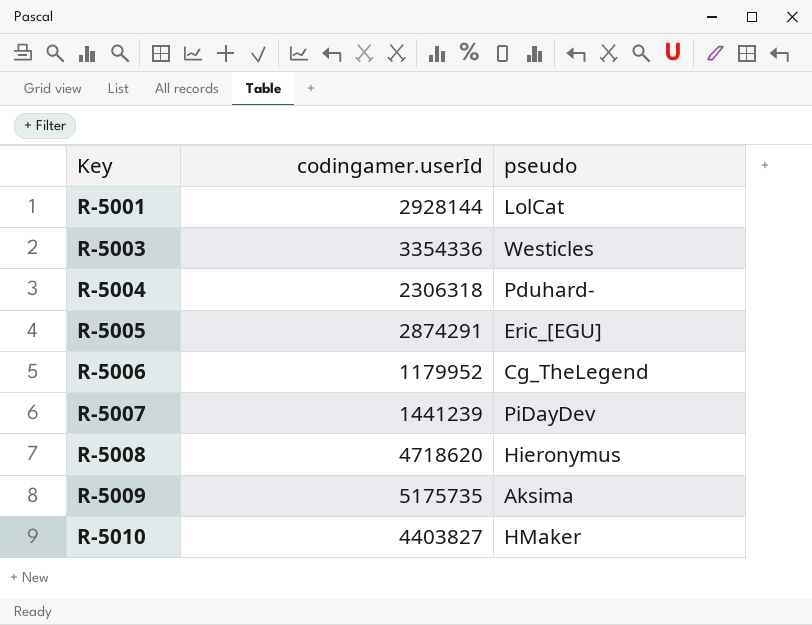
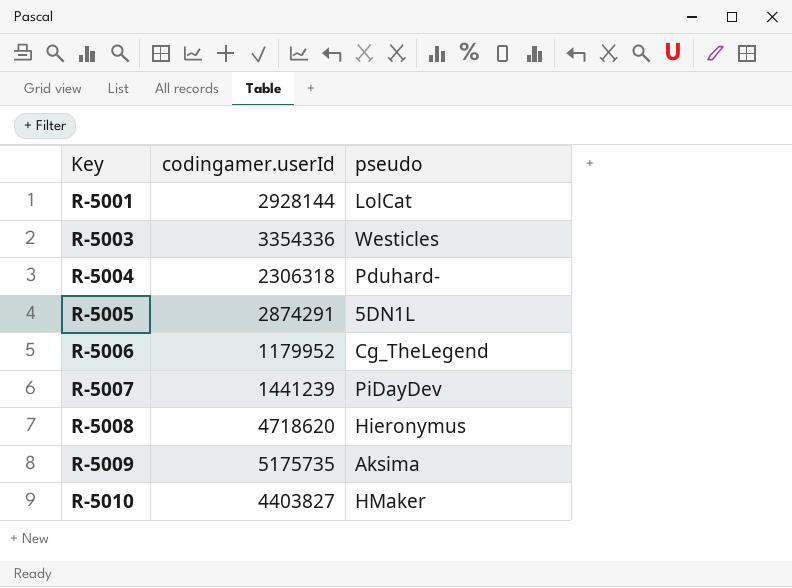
R-5005 | pseudo: Eric_[EGU] -> 5DN1L

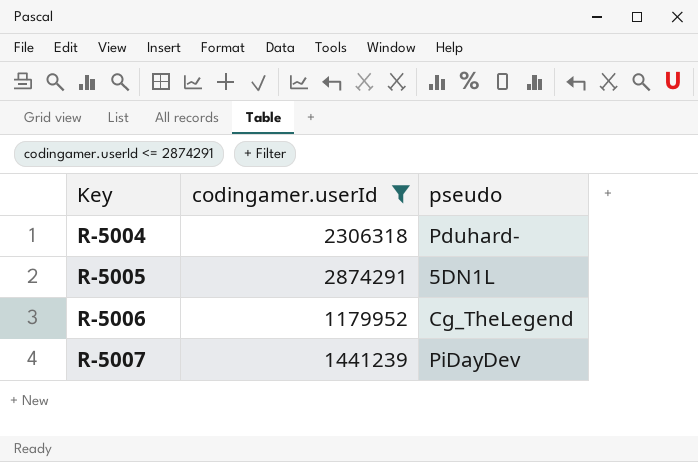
filter: none -> codingamer.userId <= 2874291

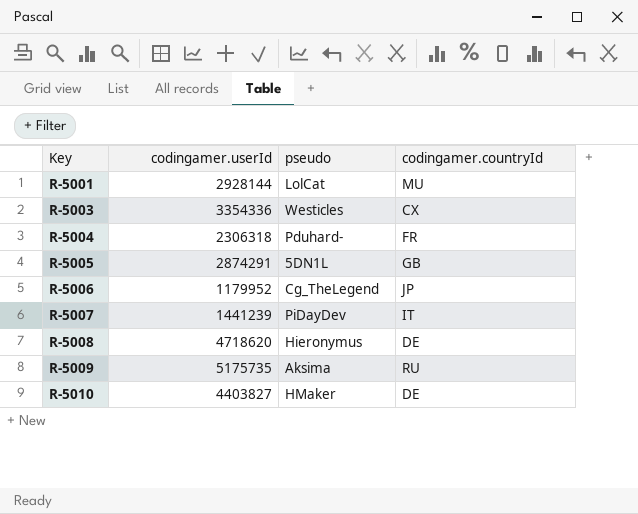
filter: codingamer.userId <= 2874291 -> none
column codingamer.countryId | position: none -> 4

